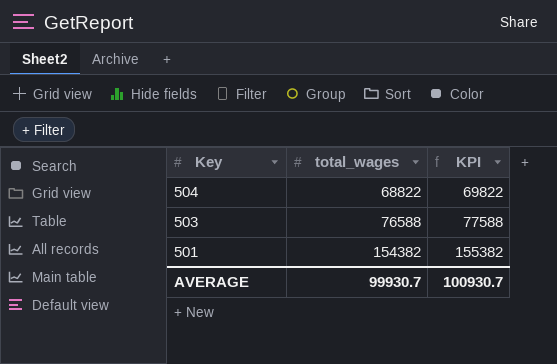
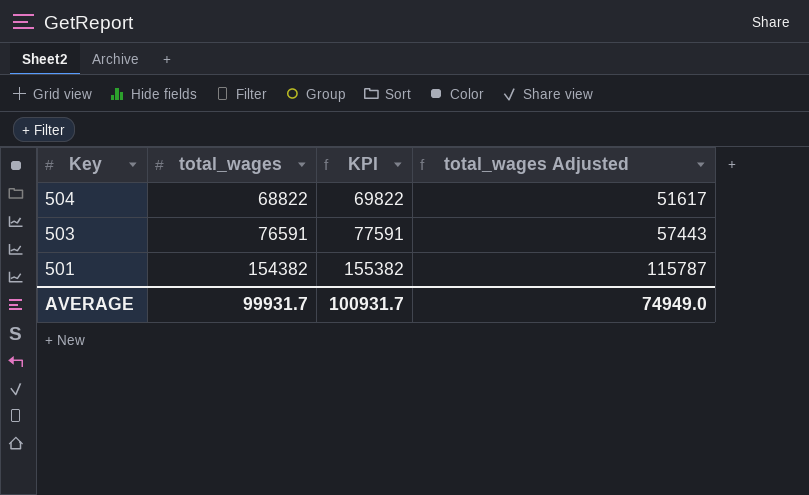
column total_wages Adjusted | formula: none -> [total_wages] * 0.75
503 | total_wages: 76588 -> 76591
503 | KPI: 77588 -> 77591
AVERAGE | total_wages: 99930.7 -> 99931.7
AVERAGE | KPI: 100930.7 -> 100931.7

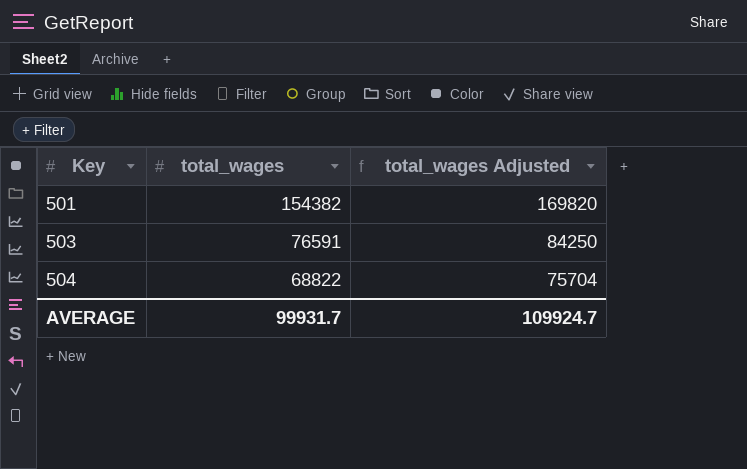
row order: Key descending -> Key ascending
column KPI | formula: [total_wages] + 1000 -> none
column total_wages Adjusted | formula: [total_wages] * 0.75 -> [total_wages] * 1.1
AVERAGE | total_wages Adjusted: 74949.0 -> 109924.7

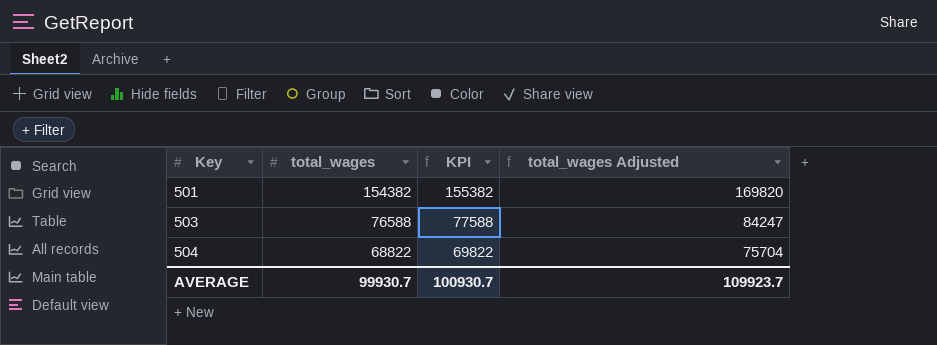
column KPI | formula: none -> [total_wages] + 1000
503 | total_wages: 76591 -> 76588
503 | total_wages Adjusted: 84250 -> 84247
AVERAGE | total_wages: 99931.7 -> 99930.7
AVERAGE | total_wages Adjusted: 109924.7 -> 109923.7

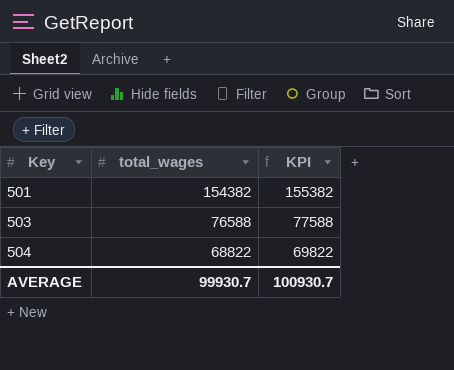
column total_wages Adjusted | formula: [total_wages] * 1.1 -> none

